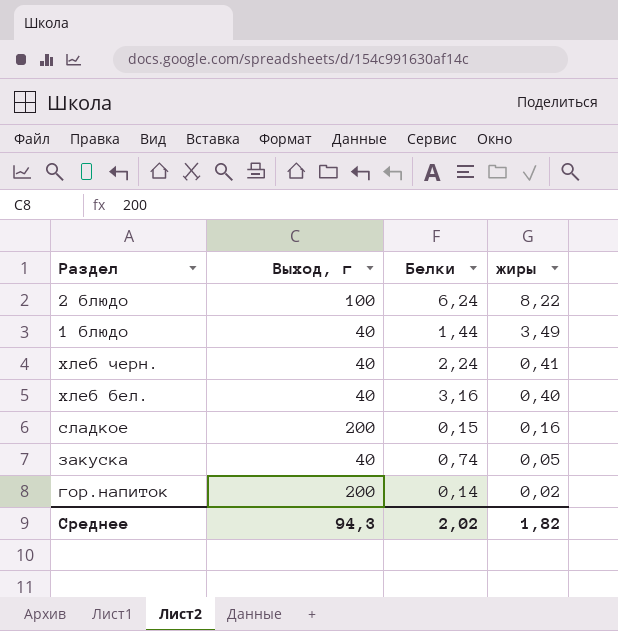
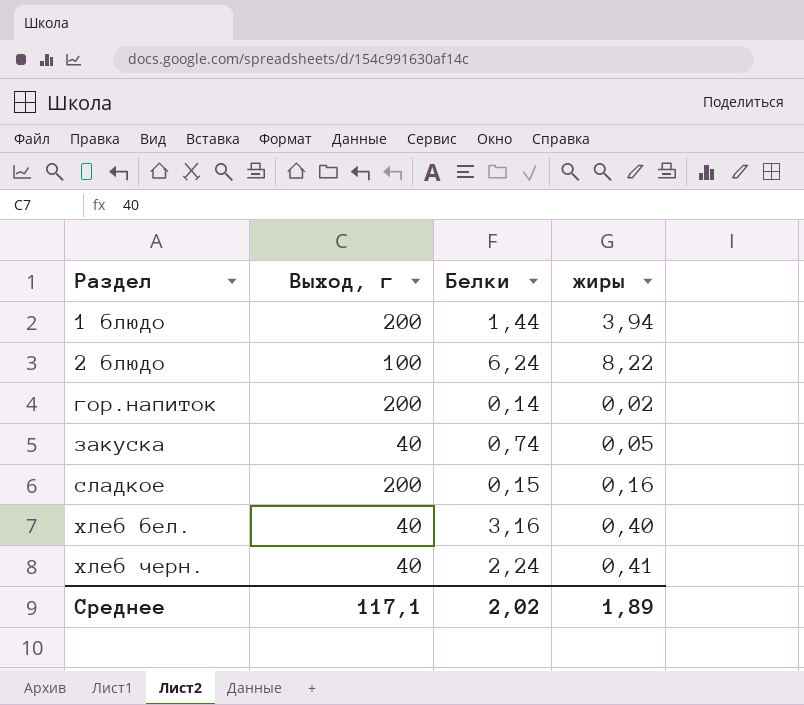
row order: жиры descending -> Раздел ascending
1 блюдо | Выход, г: 40 -> 200
1 блюдо | жиры: 3,49 -> 3,94
Среднее | Выход, г: 94,3 -> 117,1
Среднее | жиры: 1,82 -> 1,89

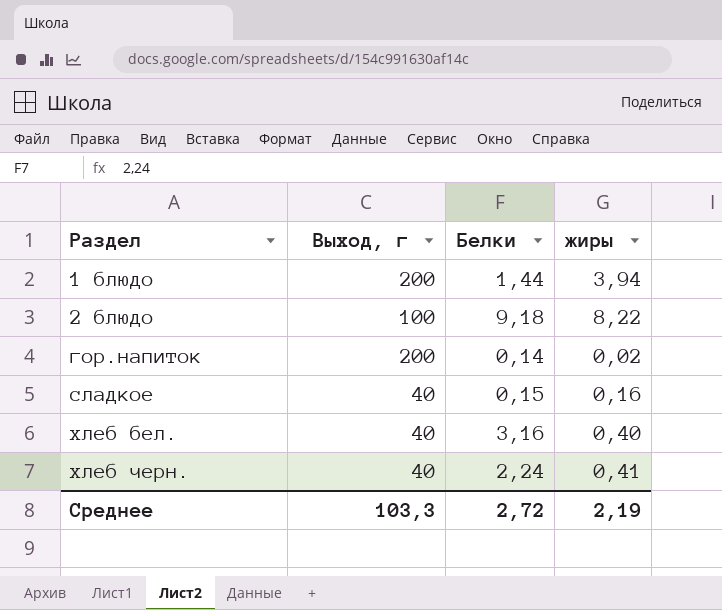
row закуска: 40 | 0,74 | 0,05 -> none
2 блюдо | Белки: 6,24 -> 9,18
сладкое | Выход, г: 200 -> 40
Среднее | Выход, г: 117,1 -> 103,3
Среднее | Белки: 2,02 -> 2,72
Среднее | жиры: 1,89 -> 2,19

